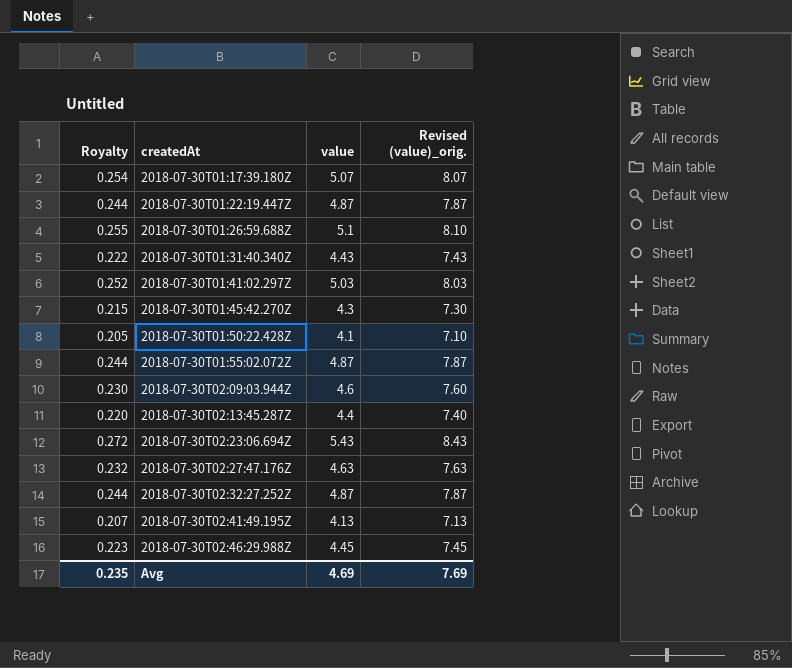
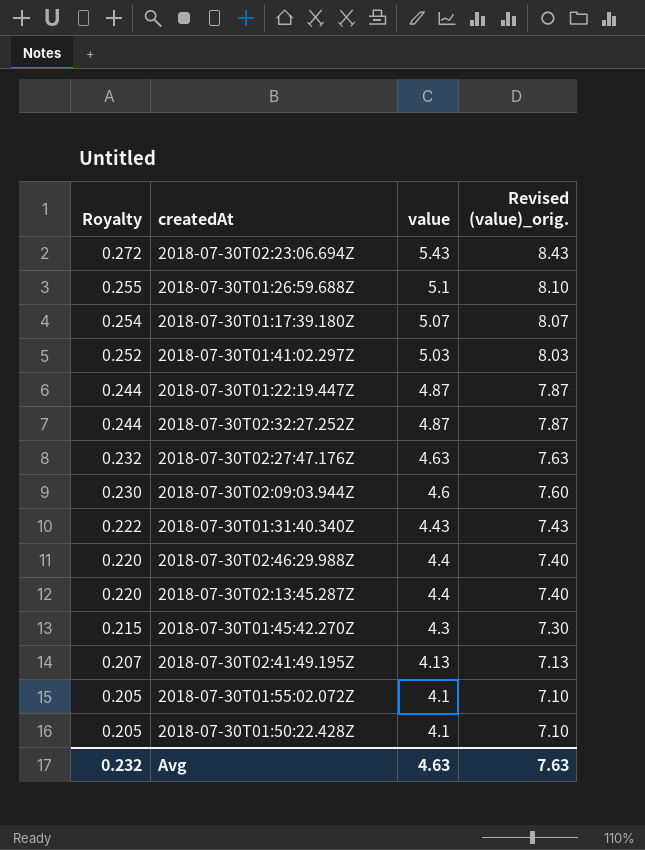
row order: createdAt ascending -> Royalty descending
2018-07-30T02:46:29.988Z | Royalty: 0.223 -> 0.220
2018-07-30T02:46:29.988Z | value: 4.45 -> 4.4
2018-07-30T02:46:29.988Z | Revised (value)_orig.: 7.45 -> 7.40
2018-07-30T01:55:02.072Z | Royalty: 0.244 -> 0.205
2018-07-30T01:55:02.072Z | value: 4.87 -> 4.1
2018-07-30T01:55:02.072Z | Revised (value)_orig.: 7.87 -> 7.10
Avg | Royalty: 0.235 -> 0.232
Avg | value: 4.69 -> 4.63
Avg | Revised (value)_orig.: 7.69 -> 7.63

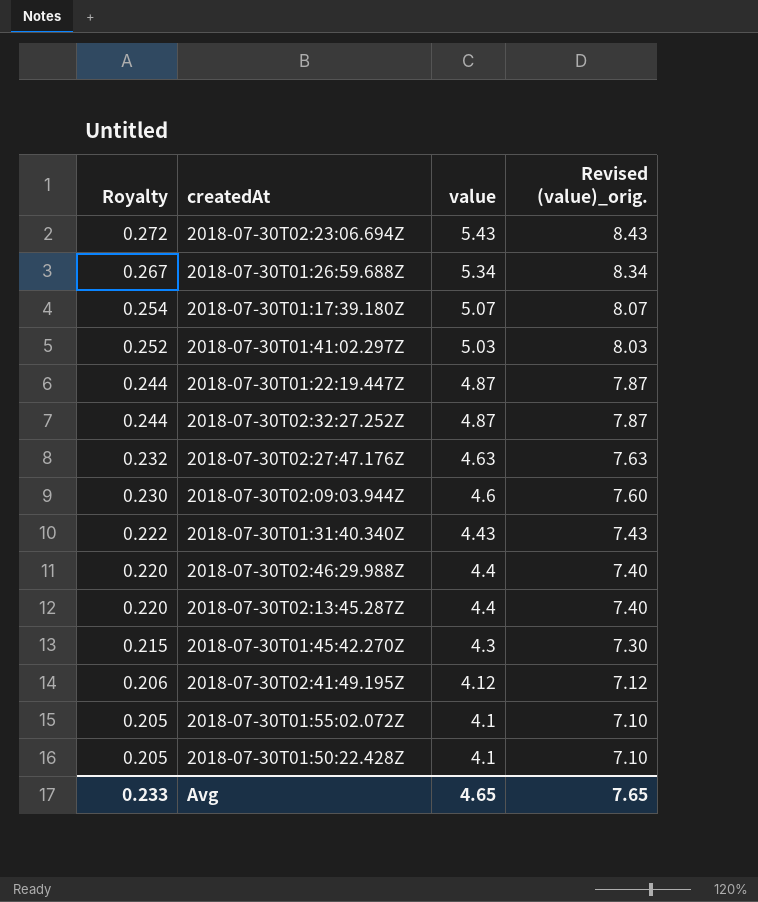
2018-07-30T01:26:59.688Z | Royalty: 0.255 -> 0.267
2018-07-30T01:26:59.688Z | value: 5.1 -> 5.34
2018-07-30T01:26:59.688Z | Revised (value)_orig.: 8.10 -> 8.34
2018-07-30T02:41:49.195Z | Royalty: 0.207 -> 0.206
2018-07-30T02:41:49.195Z | value: 4.13 -> 4.12
2018-07-30T02:41:49.195Z | Revised (value)_orig.: 7.13 -> 7.12
Avg | Royalty: 0.232 -> 0.233
Avg | value: 4.63 -> 4.65
Avg | Revised (value)_orig.: 7.63 -> 7.65

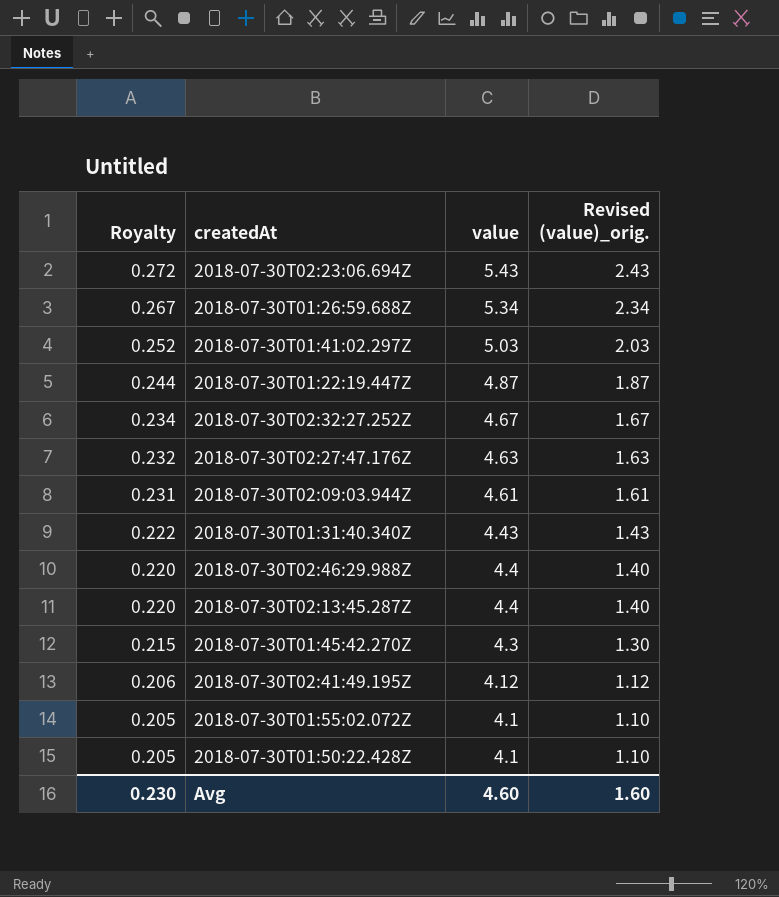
column Revised (value)_orig. | formula: [value] + 3 -> [value] - 3
row 2018-07-30T01:17:39.180Z: 0.254 | 5.07 | 8.07 -> none
2018-07-30T02:32:27.252Z | Royalty: 0.244 -> 0.234
2018-07-30T02:32:27.252Z | value: 4.87 -> 4.67
2018-07-30T02:09:03.944Z | Royalty: 0.230 -> 0.231
2018-07-30T02:09:03.944Z | value: 4.6 -> 4.61
Avg | Royalty: 0.233 -> 0.230
Avg | value: 4.65 -> 4.60
Avg | Revised (value)_orig.: 7.65 -> 1.60

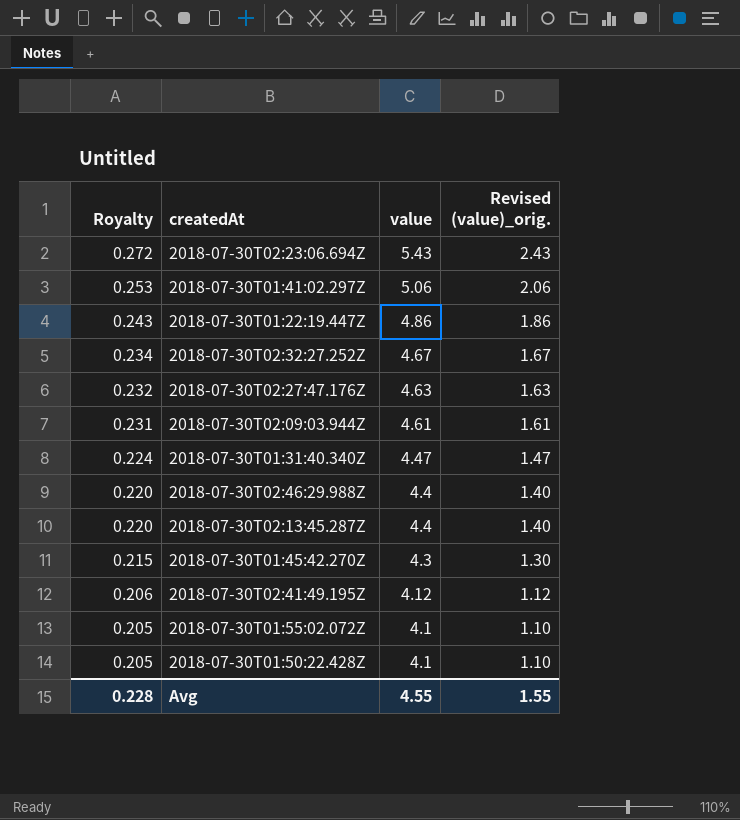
row 2018-07-30T01:26:59.688Z: 0.267 | 5.34 | 2.34 -> none
2018-07-30T01:41:02.297Z | Royalty: 0.252 -> 0.253
2018-07-30T01:41:02.297Z | value: 5.03 -> 5.06
2018-07-30T01:41:02.297Z | Revised (value)_orig.: 2.03 -> 2.06
2018-07-30T01:22:19.447Z | Royalty: 0.244 -> 0.243
2018-07-30T01:22:19.447Z | value: 4.87 -> 4.86
2018-07-30T01:22:19.447Z | Revised (value)_orig.: 1.87 -> 1.86
2018-07-30T01:31:40.340Z | Royalty: 0.222 -> 0.224
2018-07-30T01:31:40.340Z | value: 4.43 -> 4.47
2018-07-30T01:31:40.340Z | Revised (value)_orig.: 1.43 -> 1.47
Avg | Royalty: 0.230 -> 0.228
Avg | value: 4.60 -> 4.55
Avg | Revised (value)_orig.: 1.60 -> 1.55

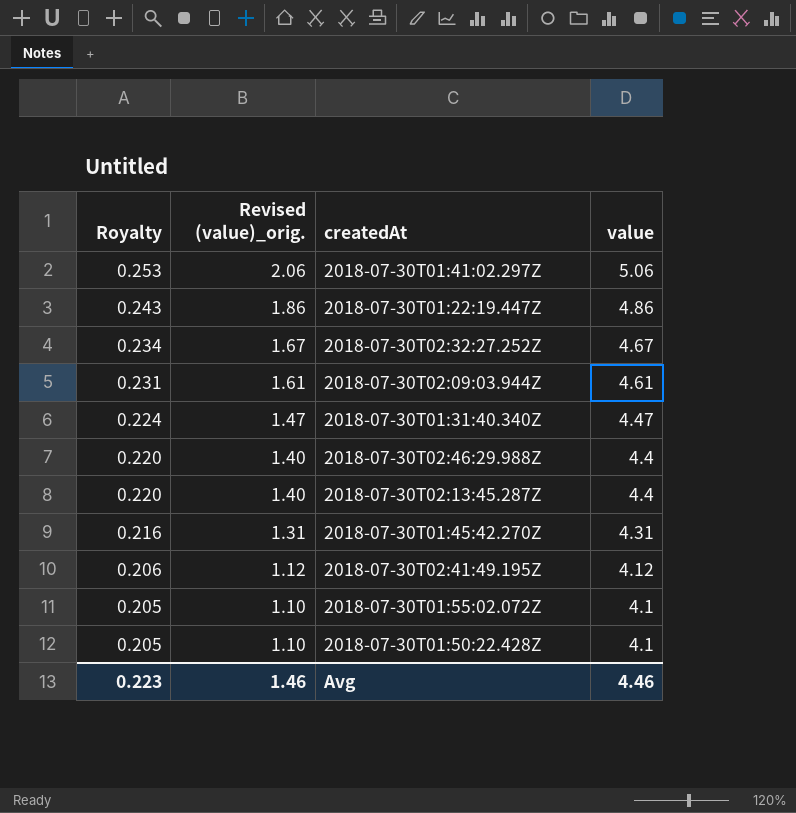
column Revised (value)_orig. | position: 4 -> 2
row 2018-07-30T02:23:06.694Z: 0.272 | 5.43 | 2.43 -> none
row 2018-07-30T02:27:47.176Z: 0.232 | 4.63 | 1.63 -> none
2018-07-30T01:45:42.270Z | Royalty: 0.215 -> 0.216
2018-07-30T01:45:42.270Z | Revised (value)_orig.: 1.30 -> 1.31
2018-07-30T01:45:42.270Z | value: 4.3 -> 4.31
Avg | Royalty: 0.228 -> 0.223
Avg | Revised (value)_orig.: 1.55 -> 1.46
Avg | value: 4.55 -> 4.46

